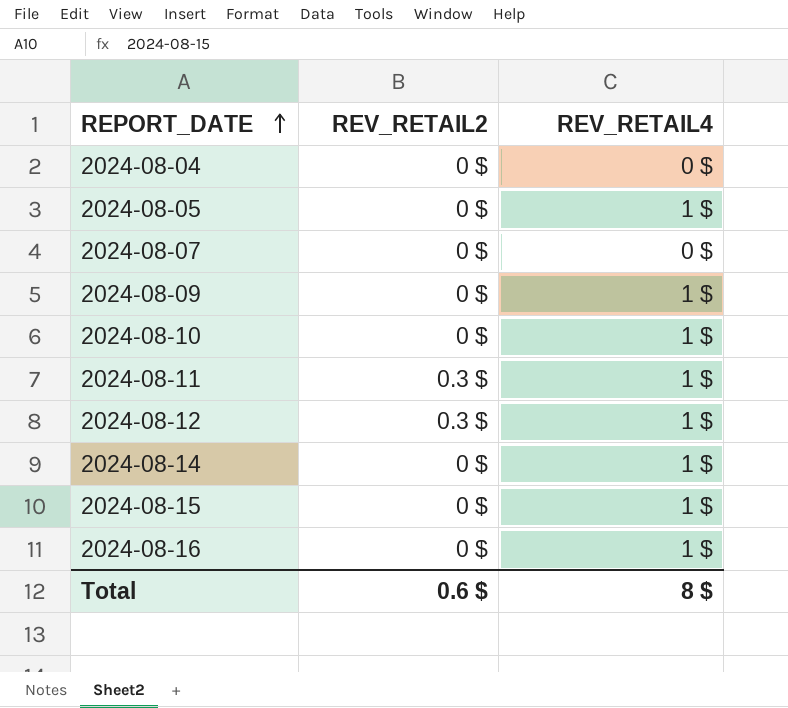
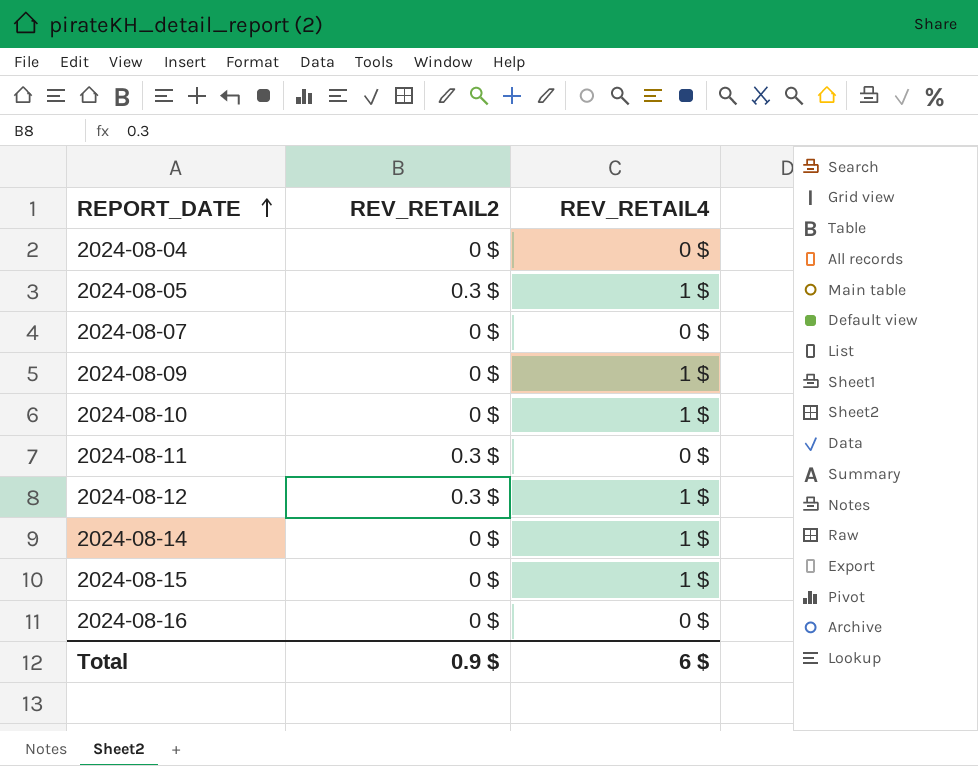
2024-08-05 | REV_RETAIL2: 0 $ -> 0.3 $
2024-08-11 | REV_RETAIL4: 1 $ -> 0 $
2024-08-16 | REV_RETAIL4: 1 $ -> 0 $
Total | REV_RETAIL2: 0.6 $ -> 0.9 $
Total | REV_RETAIL4: 8 $ -> 6 $

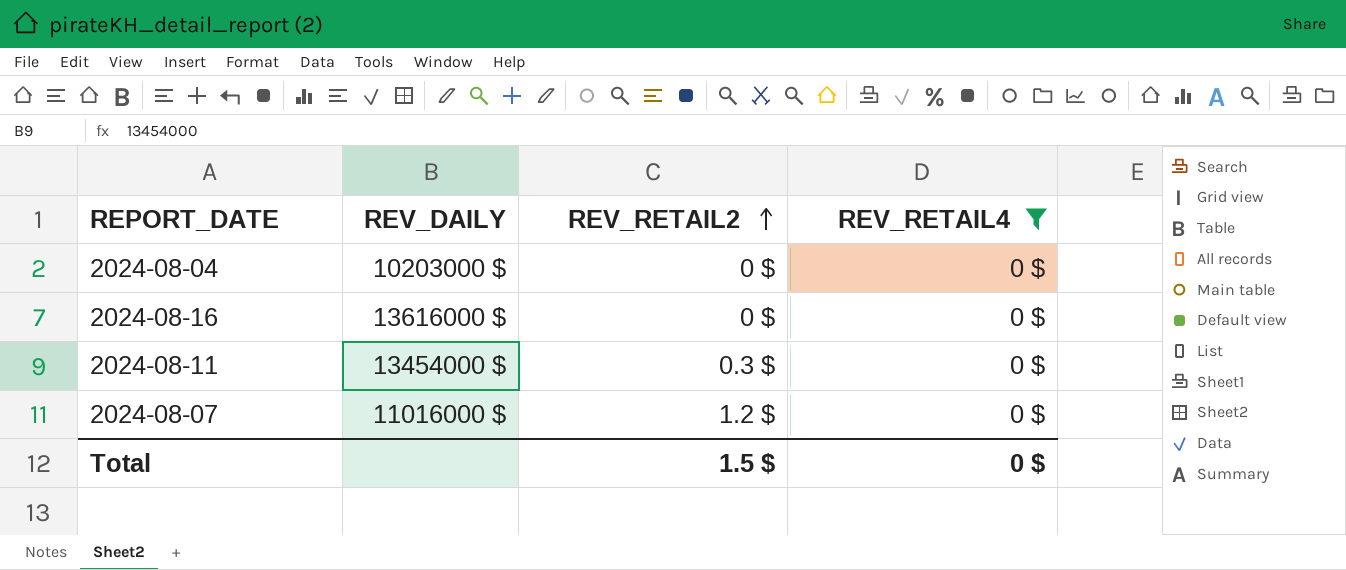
filter: none -> REV_RETAIL4 = 0 $
row order: REPORT_DATE ascending -> REV_RETAIL2 ascending
column REV_DAILY | position: none -> 2
2024-08-07 | REV_RETAIL2: 0 $ -> 1.2 $
Total | REV_RETAIL2: 0.9 $ -> 1.5 $
Total | REV_RETAIL4: 6 $ -> 0 $

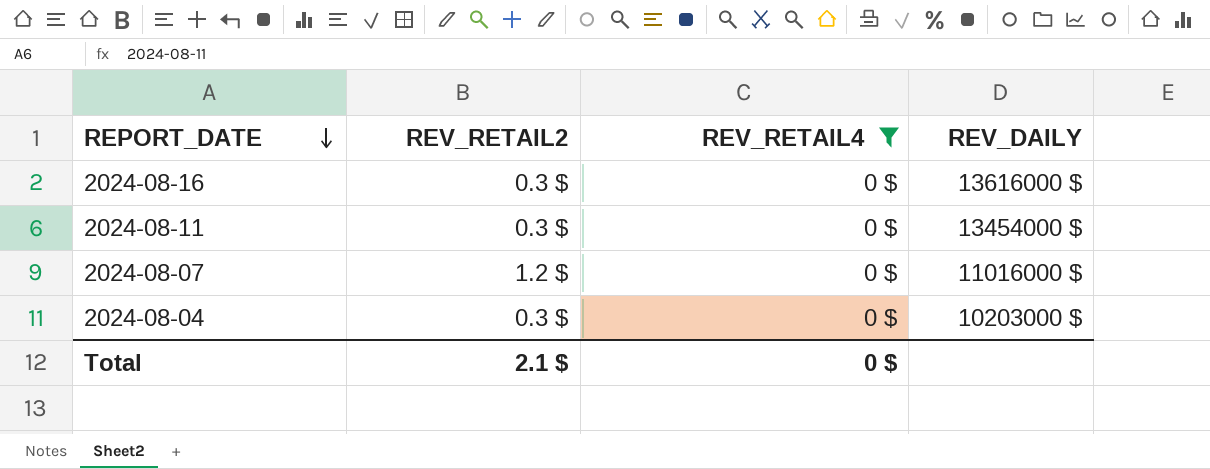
row order: REV_RETAIL2 ascending -> REPORT_DATE descending
column REV_DAILY | position: 2 -> 4
2024-08-16 | REV_RETAIL2: 0 $ -> 0.3 $
2024-08-04 | REV_RETAIL2: 0 $ -> 0.3 $
Total | REV_RETAIL2: 1.5 $ -> 2.1 $

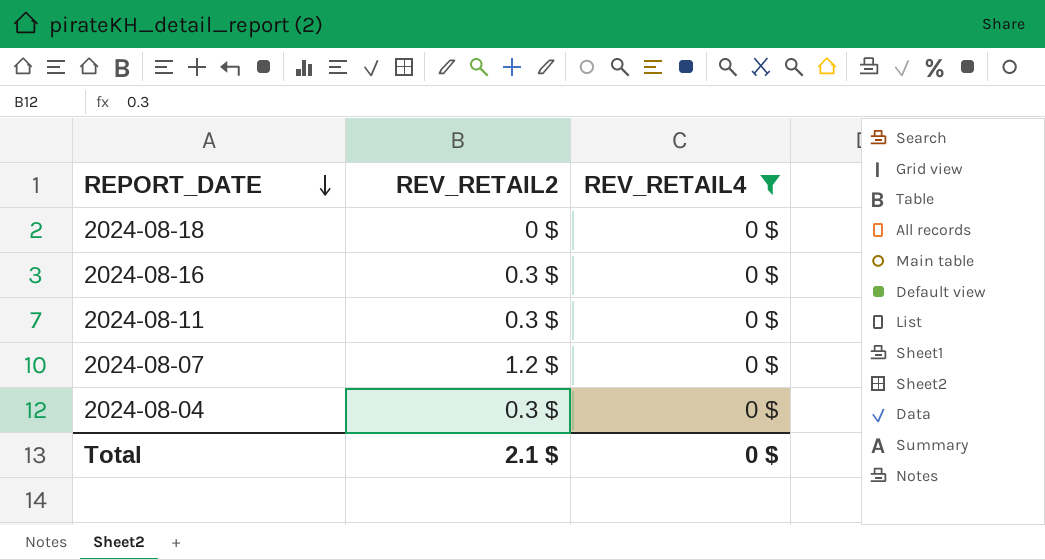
column REV_DAILY | position: 4 -> none
row 2024-08-18: none -> 0 $ | 0 $

